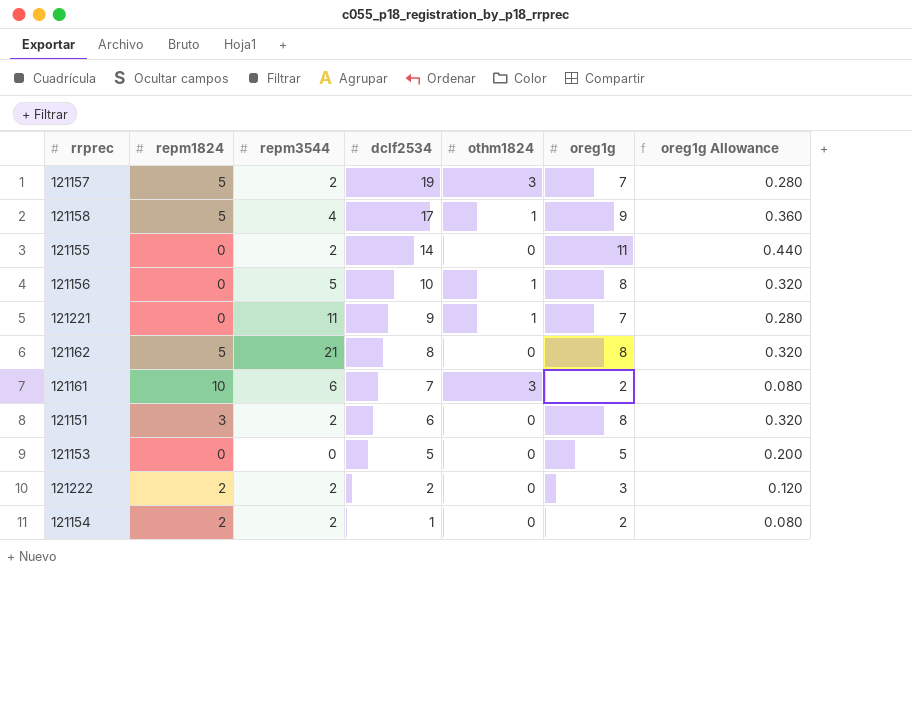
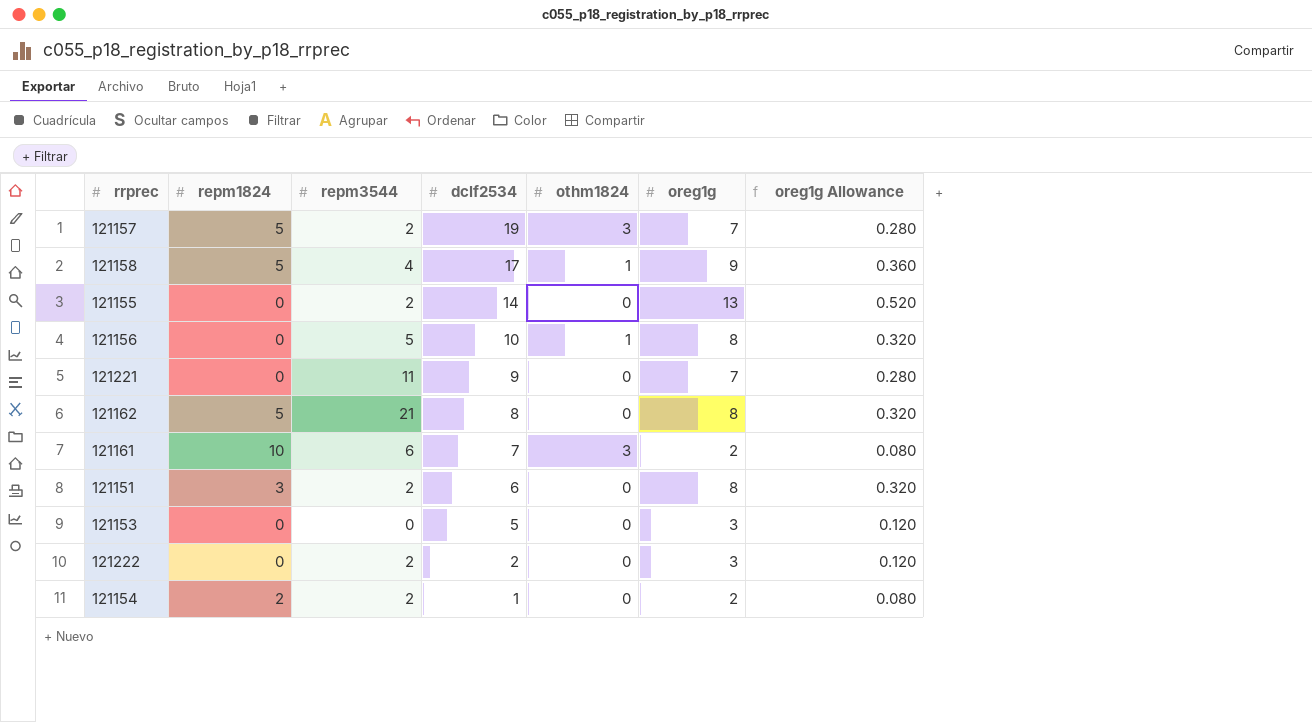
121155 | oreg1g: 11 -> 13
121155 | oreg1g Allowance: 0.440 -> 0.520
121221 | othm1824: 1 -> 0
121153 | oreg1g: 5 -> 3
121153 | oreg1g Allowance: 0.200 -> 0.120
121222 | repm1824: 2 -> 0

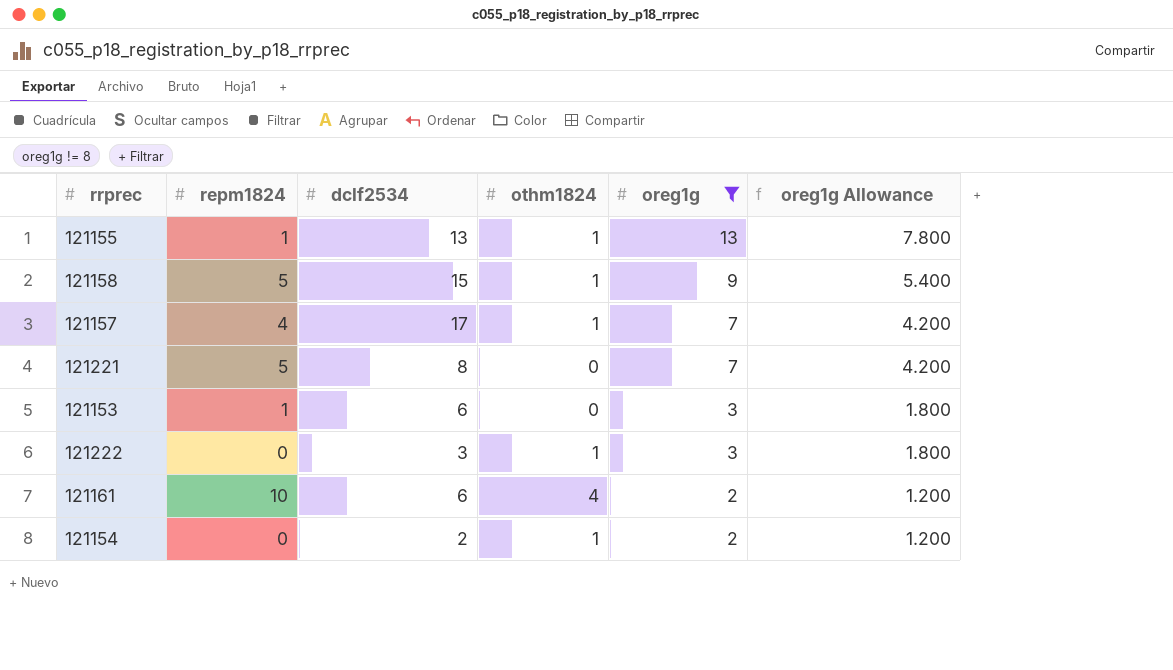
filter: none -> oreg1g != 8
row order: dclf2534 descending -> oreg1g descending
column repm3544 | position: 3 -> none
column oreg1g Allowance | formula: [oreg1g] * 0.04 -> [oreg1g] * 0.6
121155 | repm1824: 0 -> 1
121155 | dclf2534: 14 -> 13
121155 | othm1824: 0 -> 1
121158 | dclf2534: 17 -> 15
121157 | repm1824: 5 -> 4
121157 | dclf2534: 19 -> 17
121157 | othm1824: 3 -> 1
121221 | repm1824: 0 -> 5
121221 | dclf2534: 9 -> 8
121153 | repm1824: 0 -> 1
121153 | dclf2534: 5 -> 6
121222 | dclf2534: 2 -> 3
121222 | othm1824: 0 -> 1
121161 | dclf2534: 7 -> 6
121161 | othm1824: 3 -> 4
121154 | repm1824: 2 -> 0
121154 | dclf2534: 1 -> 2
121154 | othm1824: 0 -> 1

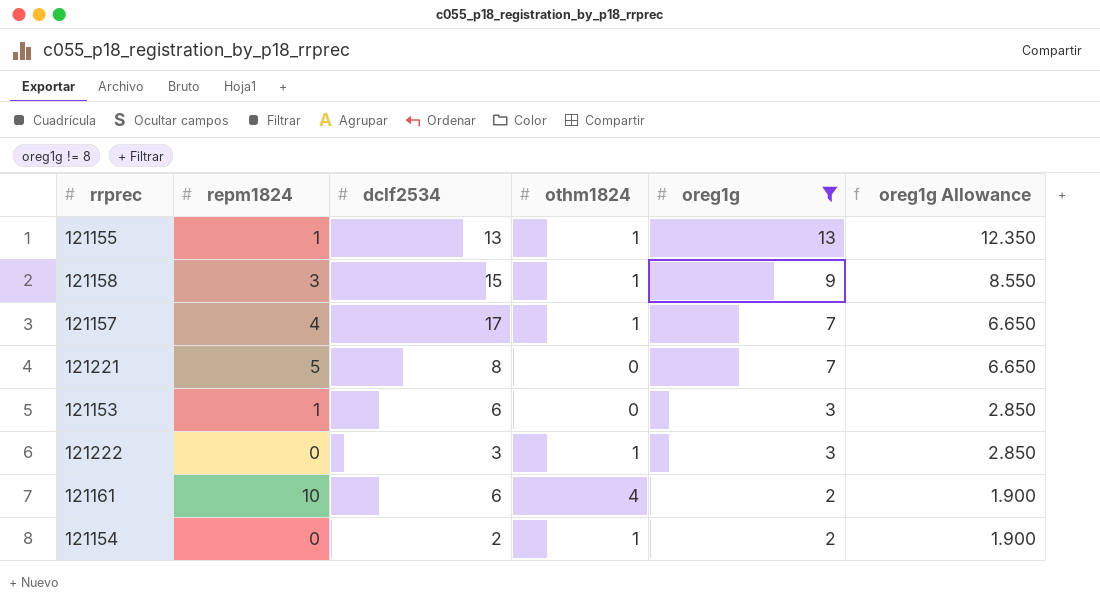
column oreg1g Allowance | formula: [oreg1g] * 0.6 -> [oreg1g] * 0.95
121158 | repm1824: 5 -> 3

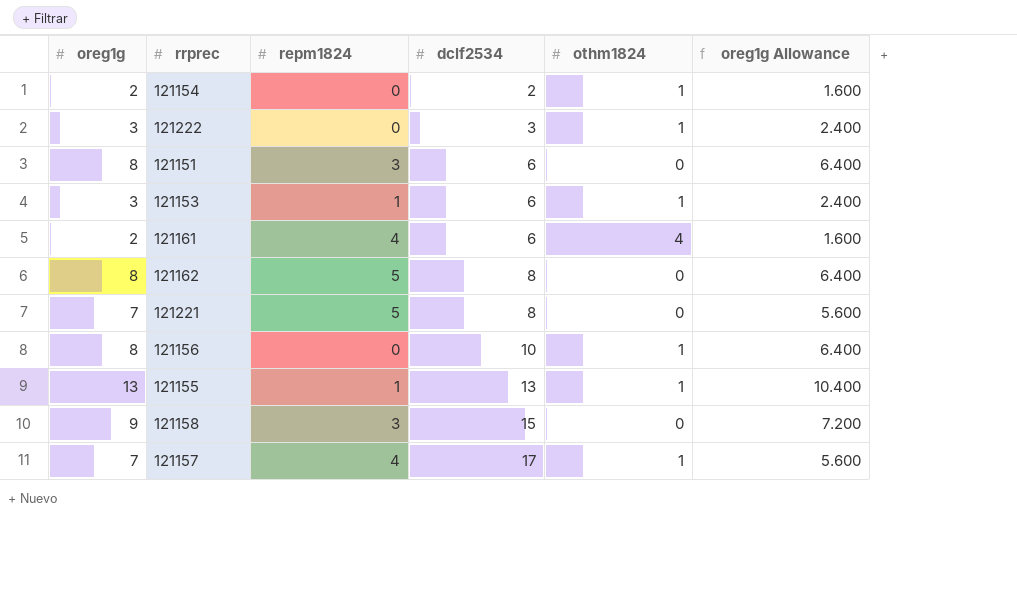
filter: oreg1g != 8 -> none
row order: oreg1g descending -> dclf2534 ascending
column oreg1g | position: 5 -> 1
column oreg1g Allowance | formula: [oreg1g] * 0.95 -> [oreg1g] * 0.8
121153 | othm1824: 0 -> 1
121161 | repm1824: 10 -> 4
121158 | othm1824: 1 -> 0

